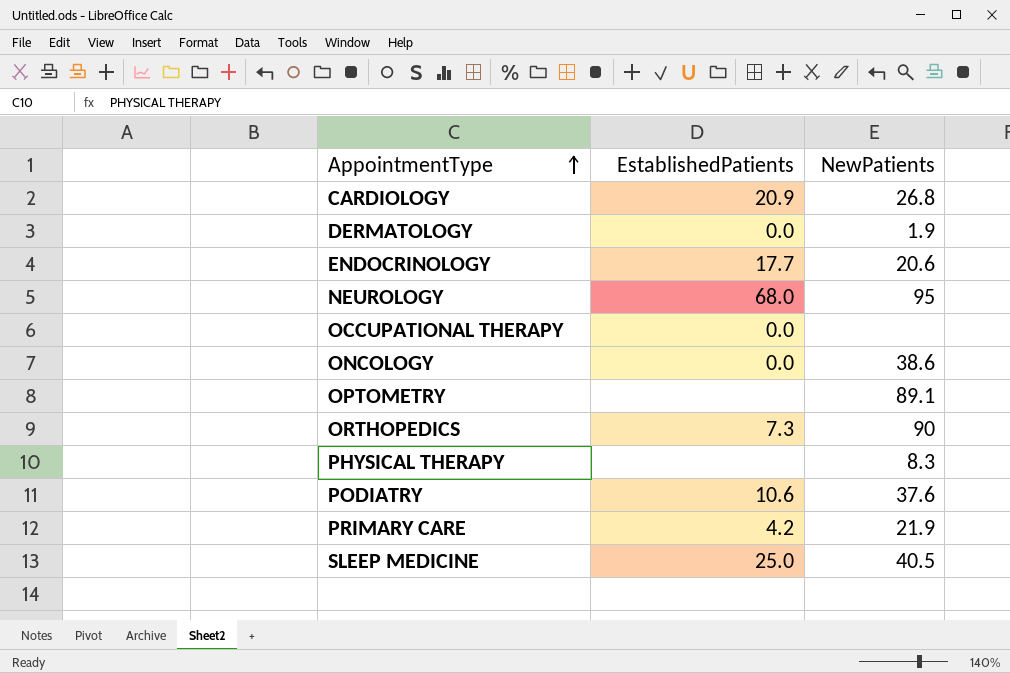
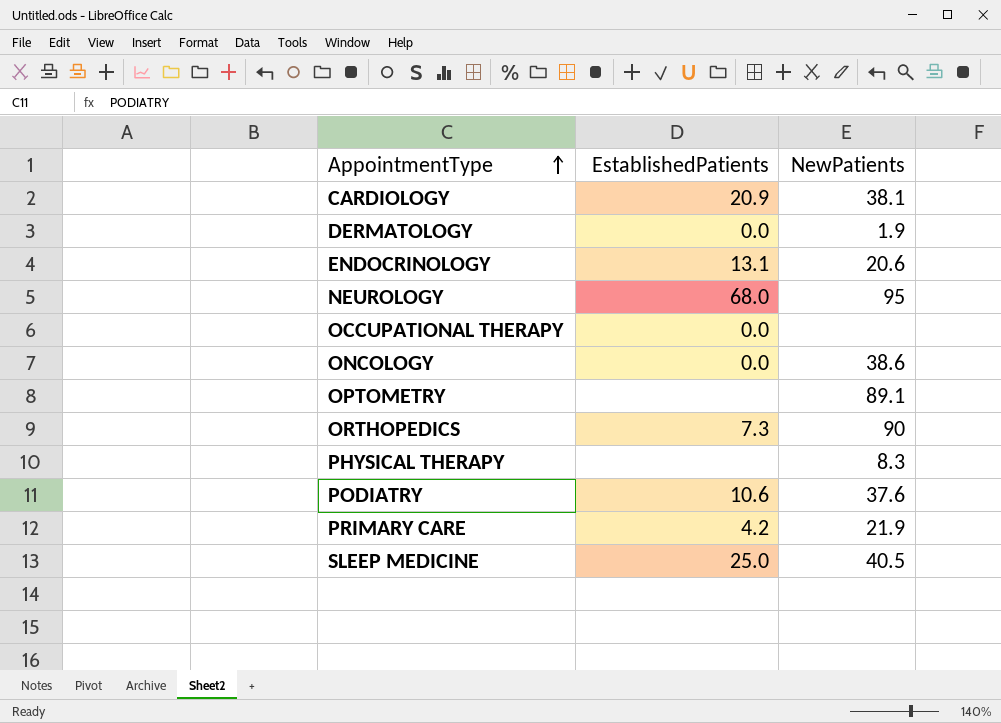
CARDIOLOGY | NewPatients: 26.8 -> 38.1
ENDOCRINOLOGY | EstablishedPatients: 17.7 -> 13.1

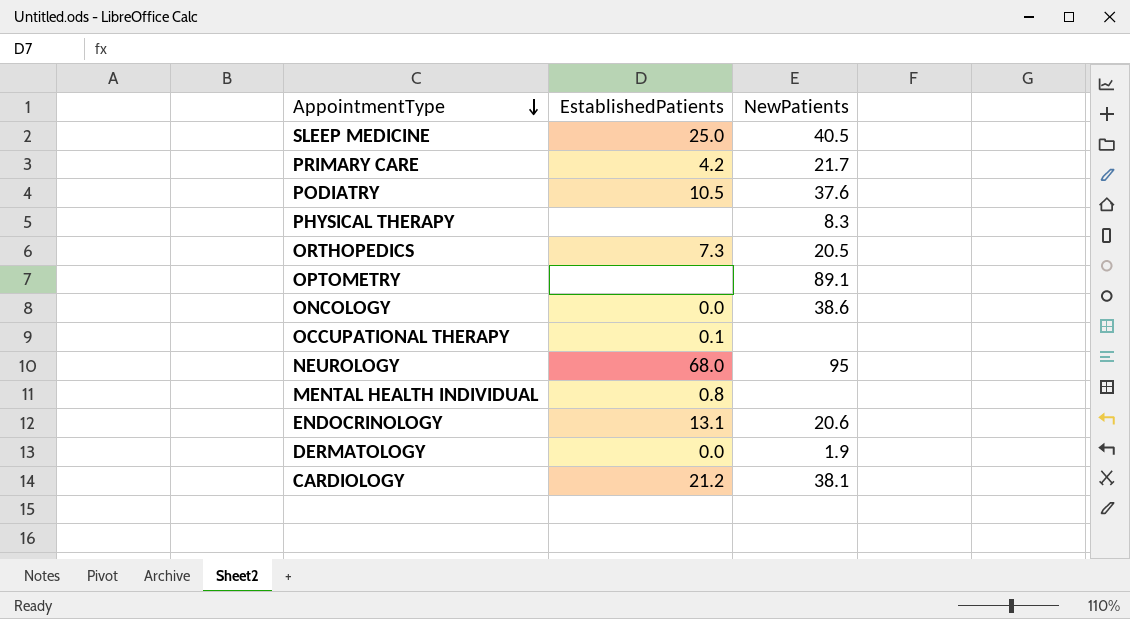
row order: AppointmentType ascending -> AppointmentType descending
PRIMARY CARE | NewPatients: 21.9 -> 21.7
PODIATRY | EstablishedPatients: 10.6 -> 10.5
ORTHOPEDICS | NewPatients: 90 -> 20.5
OCCUPATIONAL THERAPY | EstablishedPatients: 0.0 -> 0.1
row MENTAL HEALTH INDIVIDUAL: none -> 0.8 | none
CARDIOLOGY | EstablishedPatients: 20.9 -> 21.2

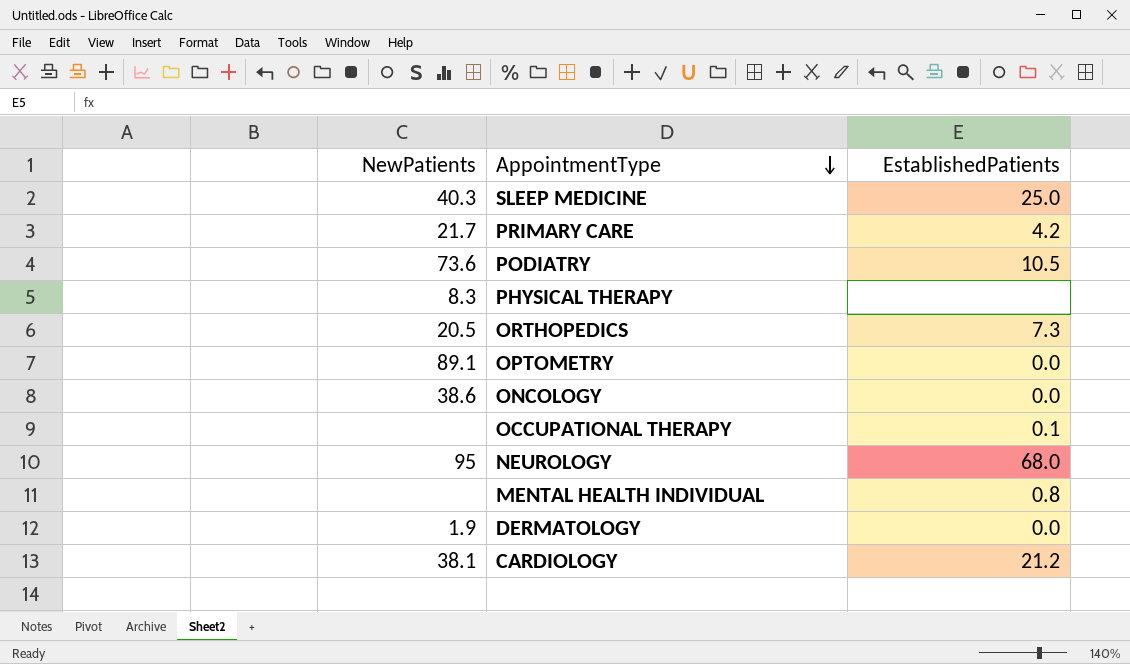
column NewPatients | position: 3 -> 1
row ENDOCRINOLOGY: 13.1 | 20.6 -> none
SLEEP MEDICINE | NewPatients: 40.5 -> 40.3
PODIATRY | NewPatients: 37.6 -> 73.6
OPTOMETRY | EstablishedPatients: none -> 0.0

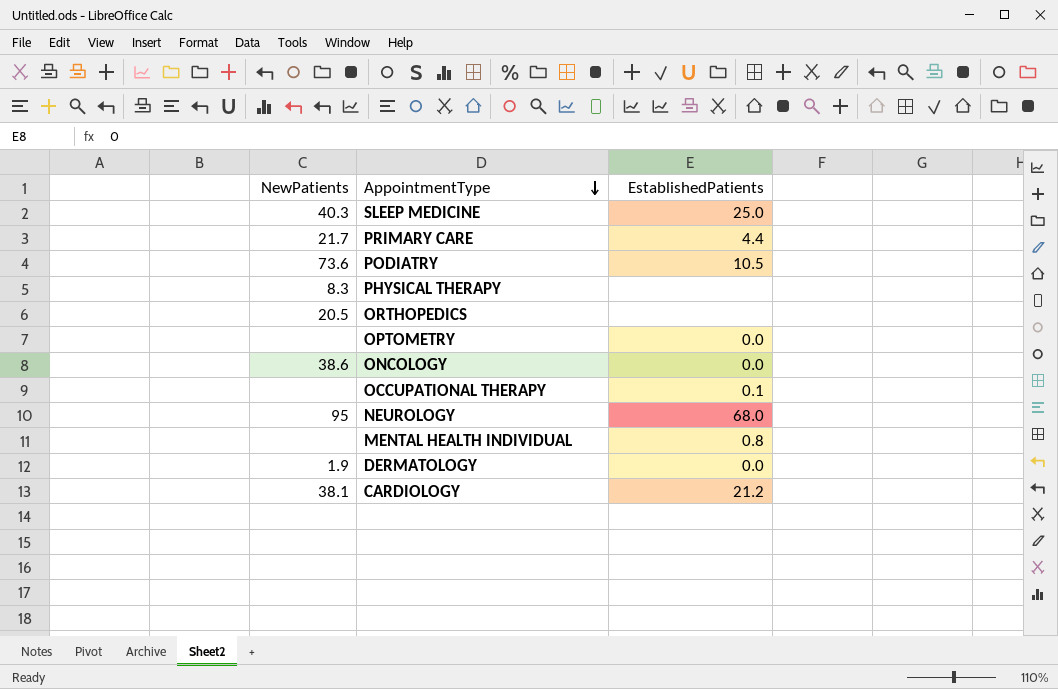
PRIMARY CARE | EstablishedPatients: 4.2 -> 4.4
ORTHOPEDICS | EstablishedPatients: 7.3 -> none
OPTOMETRY | NewPatients: 89.1 -> none

